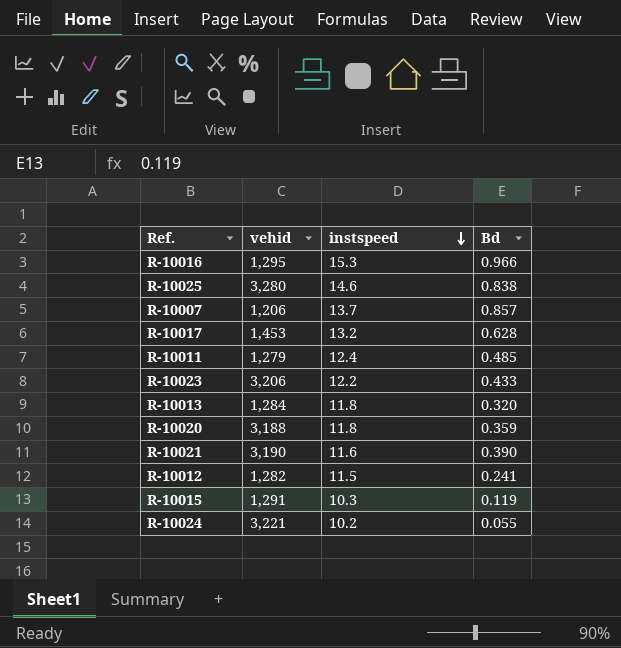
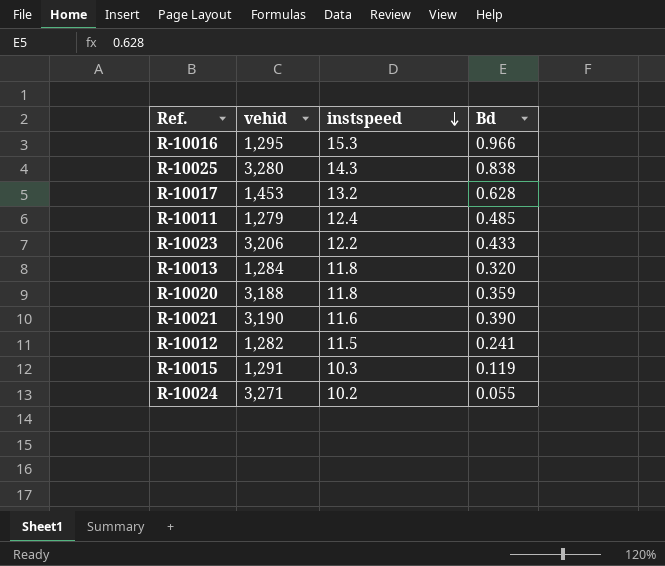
row R-10007: 1,206 | 13.7 | 0.857 -> none
R-10025 | instspeed: 14.6 -> 14.3
R-10024 | vehid: 3,221 -> 3,271

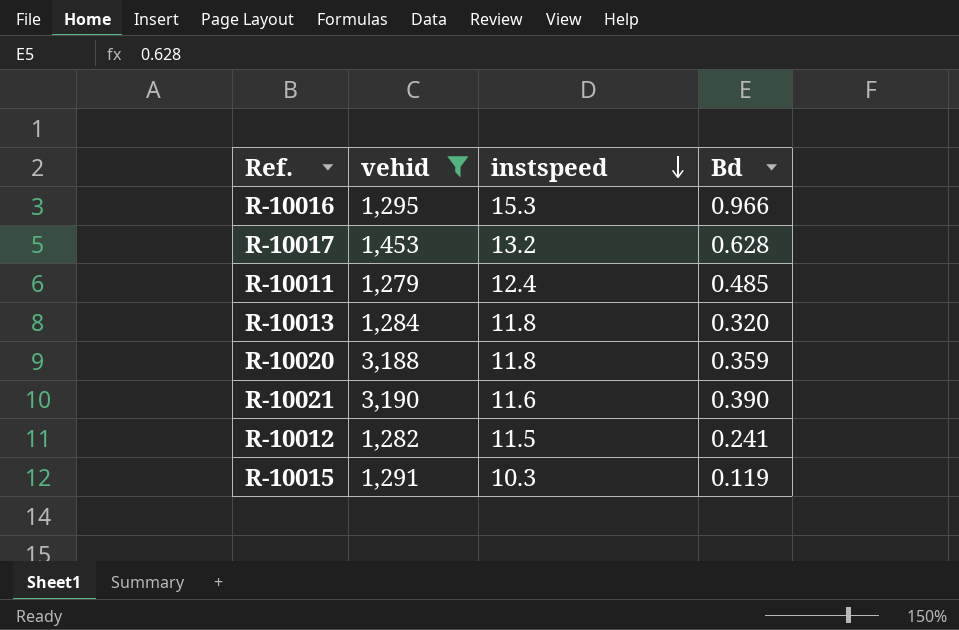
filter: none -> vehid <= 3,190

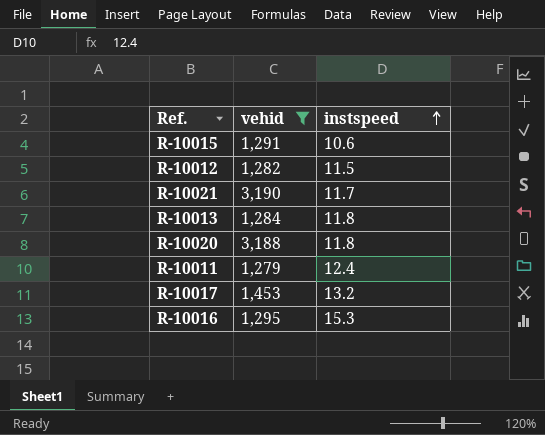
row order: instspeed descending -> instspeed ascending
column Bd | position: 4 -> none
R-10015 | instspeed: 10.3 -> 10.6
R-10021 | instspeed: 11.6 -> 11.7

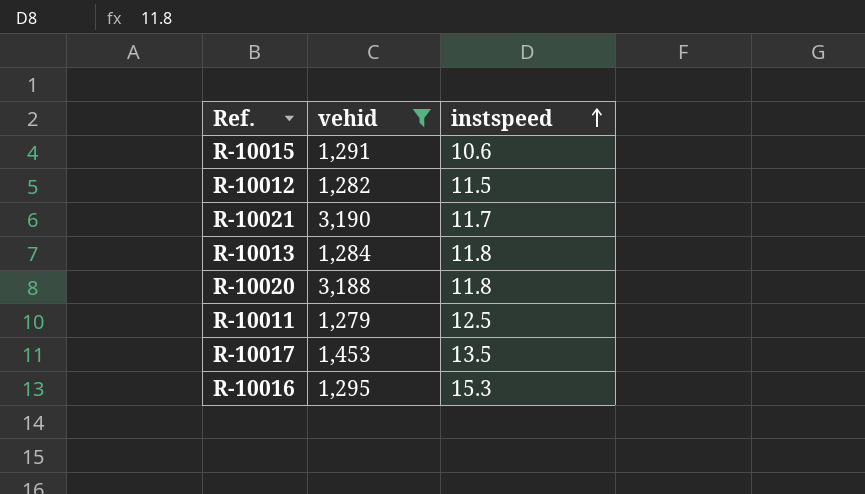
R-10011 | instspeed: 12.4 -> 12.5
R-10017 | instspeed: 13.2 -> 13.5

